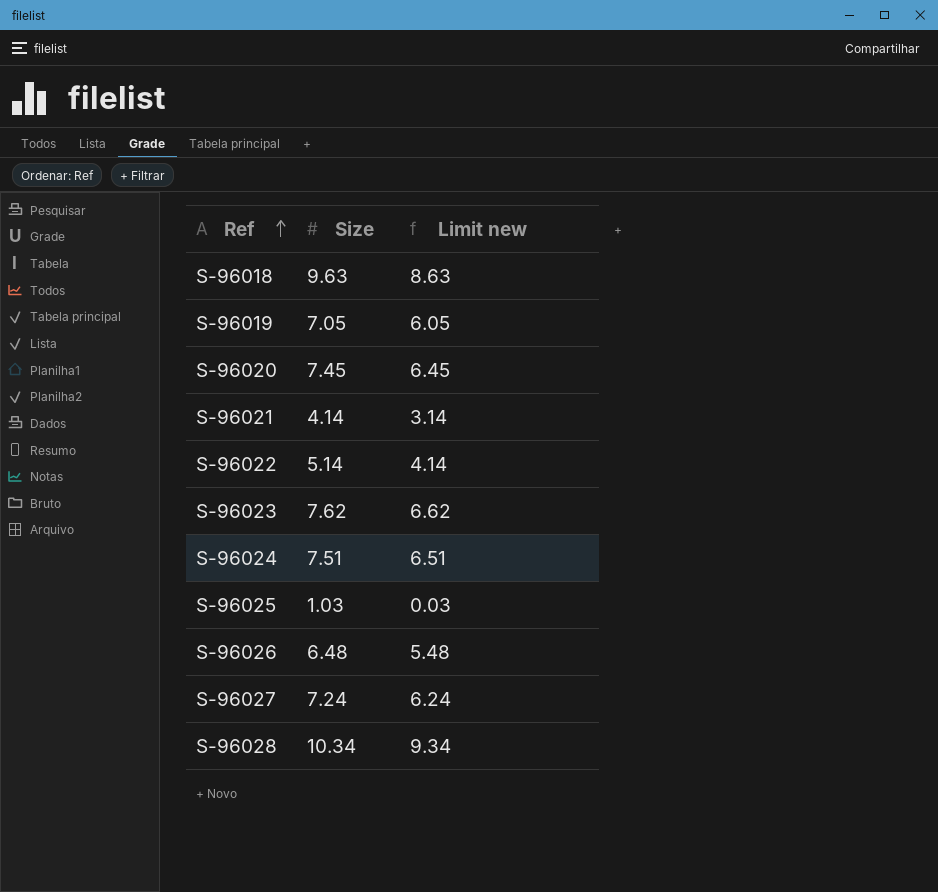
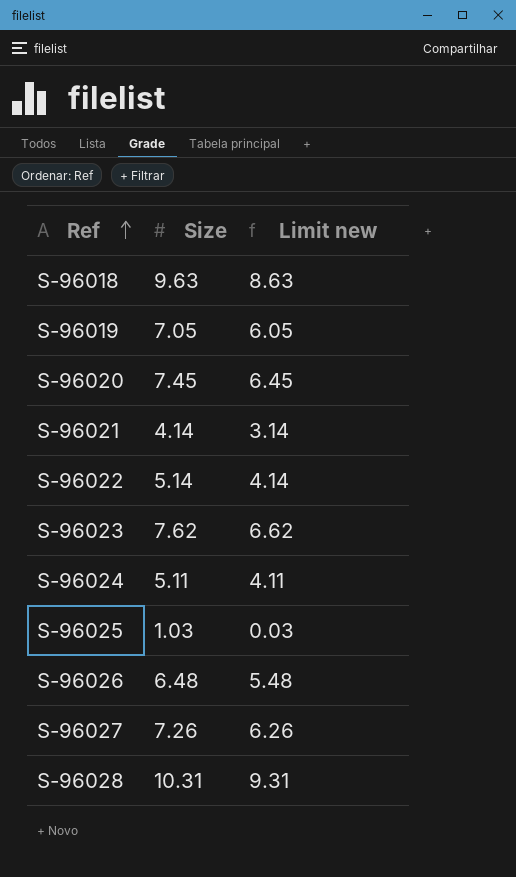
S-96024 | Size: 7.51 -> 5.11
S-96024 | Limit new: 6.51 -> 4.11
S-96027 | Size: 7.24 -> 7.26
S-96027 | Limit new: 6.24 -> 6.26
S-96028 | Size: 10.34 -> 10.31
S-96028 | Limit new: 9.34 -> 9.31

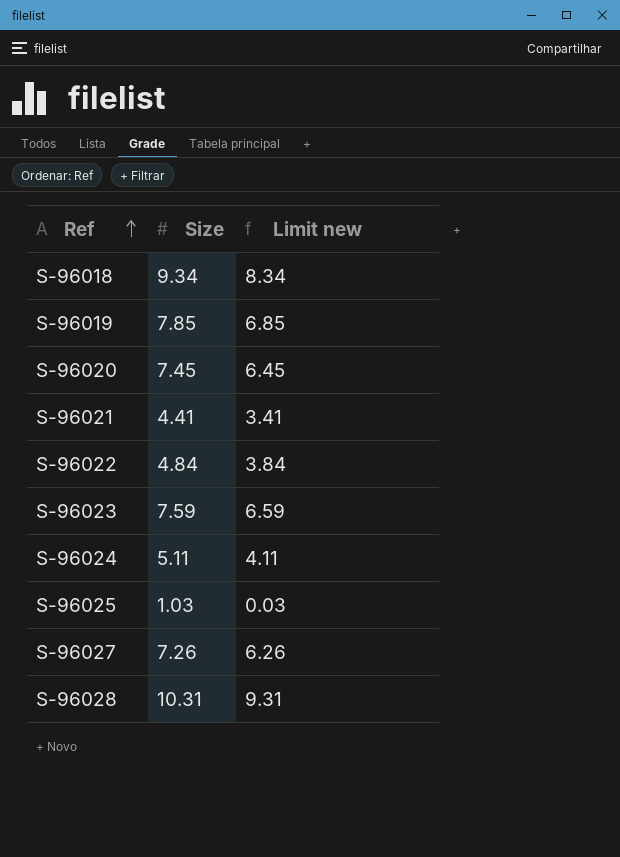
row S-96026: 6.48 | 5.48 -> none
S-96018 | Size: 9.63 -> 9.34
S-96018 | Limit new: 8.63 -> 8.34
S-96019 | Size: 7.05 -> 7.85
S-96019 | Limit new: 6.05 -> 6.85
S-96021 | Size: 4.14 -> 4.41
S-96021 | Limit new: 3.14 -> 3.41
S-96022 | Size: 5.14 -> 4.84
S-96022 | Limit new: 4.14 -> 3.84
S-96023 | Size: 7.62 -> 7.59
S-96023 | Limit new: 6.62 -> 6.59

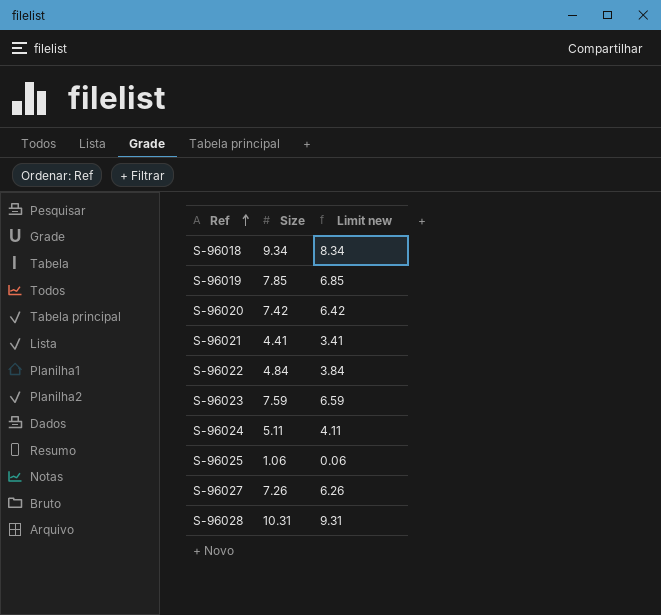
S-96020 | Size: 7.45 -> 7.42
S-96020 | Limit new: 6.45 -> 6.42
S-96025 | Size: 1.03 -> 1.06
S-96025 | Limit new: 0.03 -> 0.06

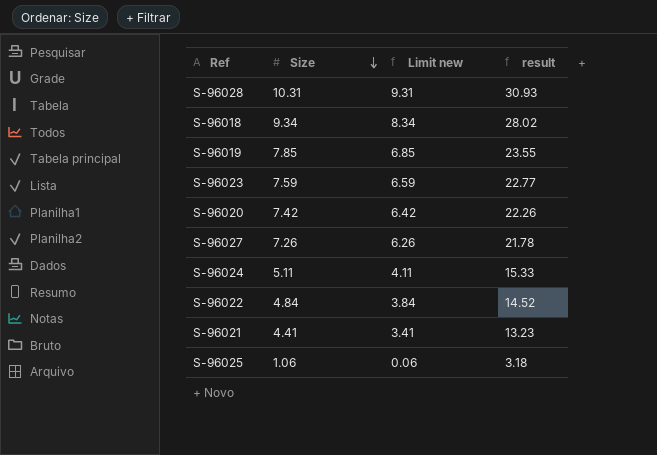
row order: Ref ascending -> Size descending
column result | formula: none -> [Size] * 3

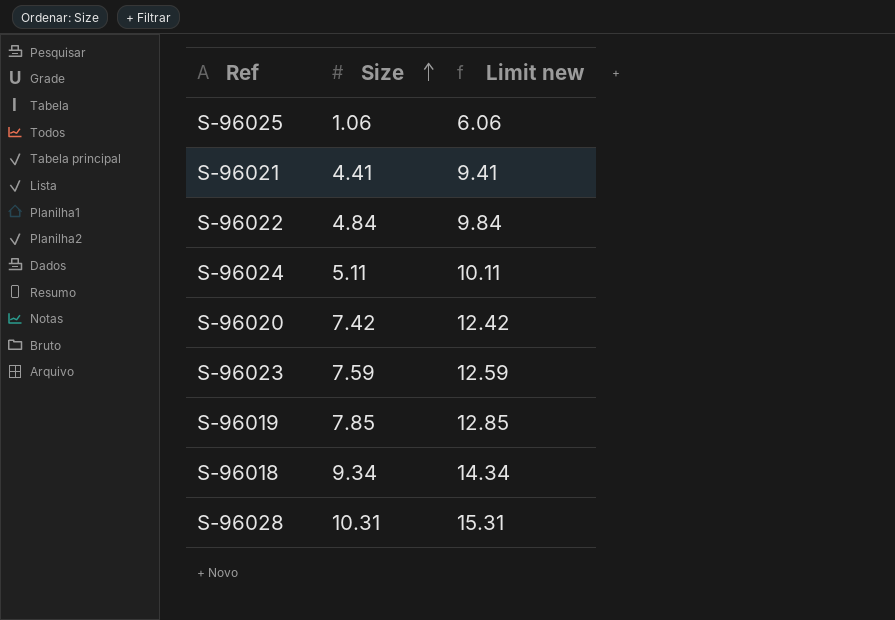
row order: Size descending -> Size ascending
column result | formula: [Size] * 3 -> none
column Limit new | formula: [Size] - 1 -> [Size] + 5
row S-96027: 7.26 | 6.26 | 21.78 -> none

